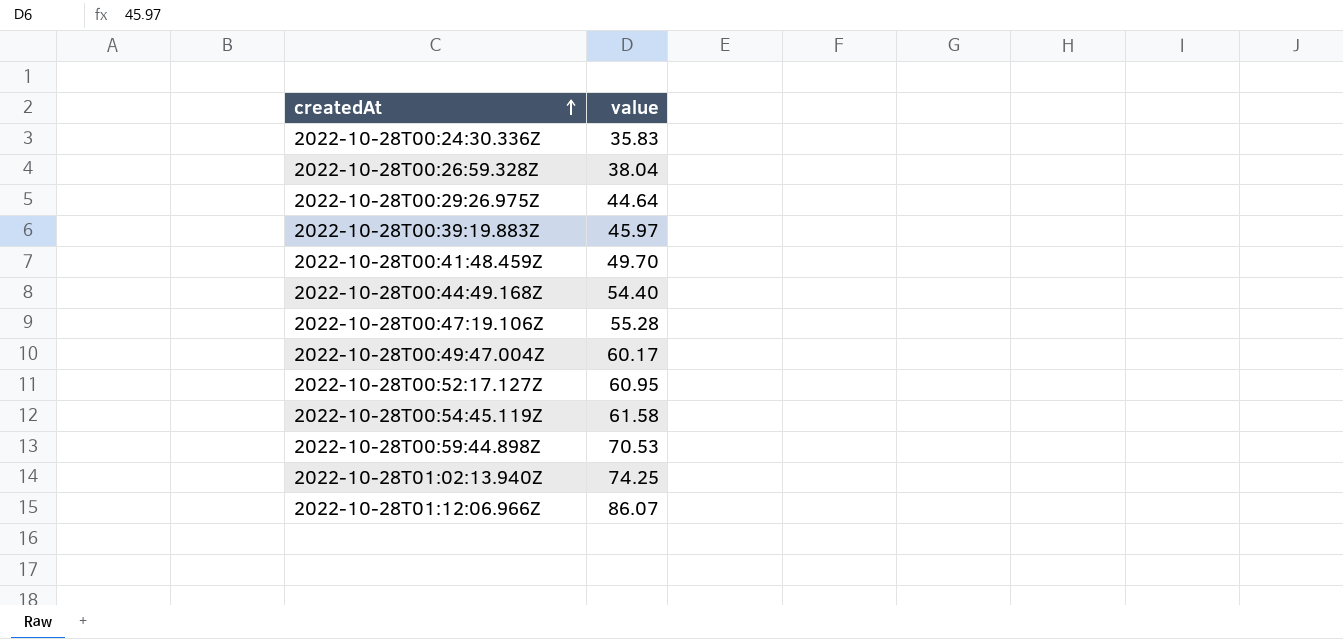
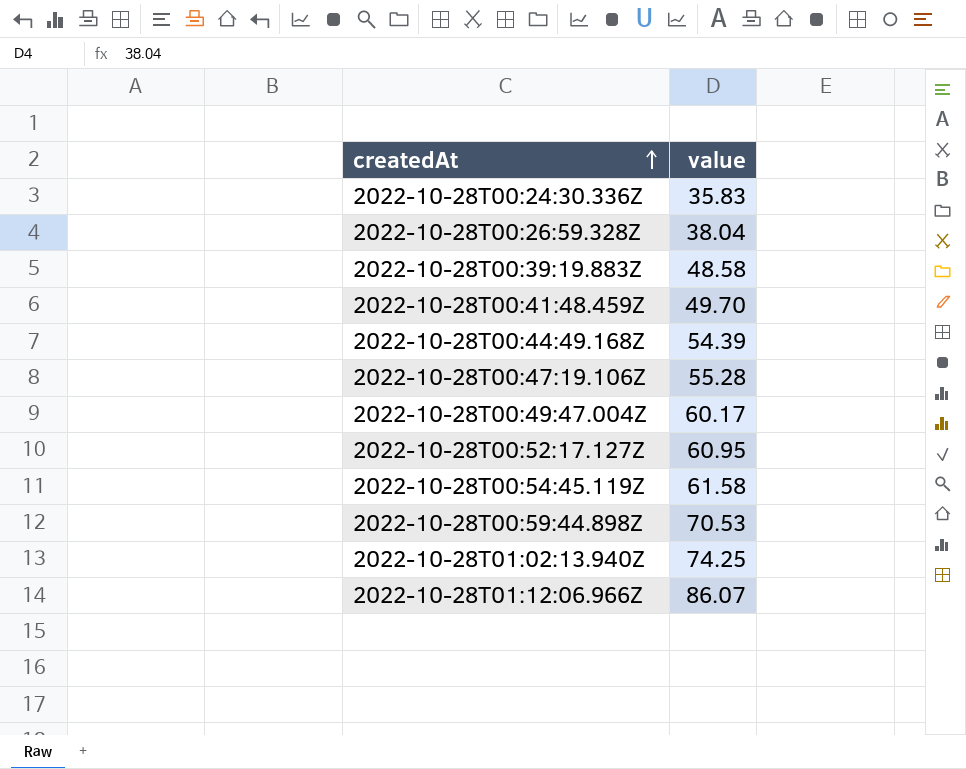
row 2022-10-28T00:29:26.975Z: 44.64 -> none
2022-10-28T00:39:19.883Z | value: 45.97 -> 48.58
2022-10-28T00:44:49.168Z | value: 54.40 -> 54.39

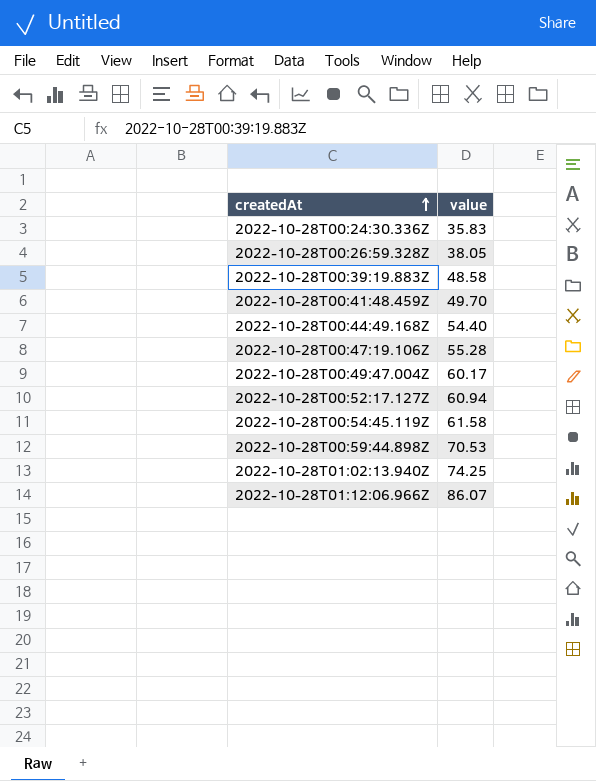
2022-10-28T00:26:59.328Z | value: 38.04 -> 38.05
2022-10-28T00:44:49.168Z | value: 54.39 -> 54.40
2022-10-28T00:52:17.127Z | value: 60.95 -> 60.94

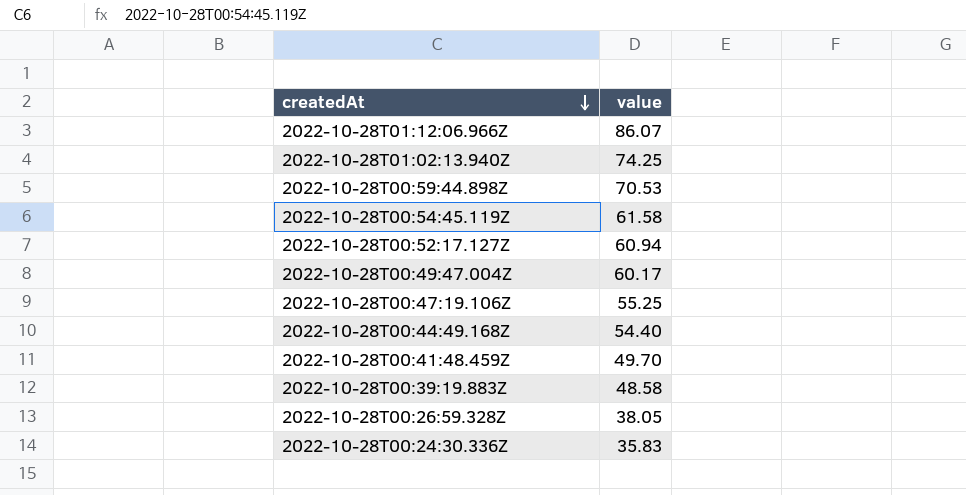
row order: createdAt ascending -> createdAt descending
2022-10-28T00:47:19.106Z | value: 55.28 -> 55.25

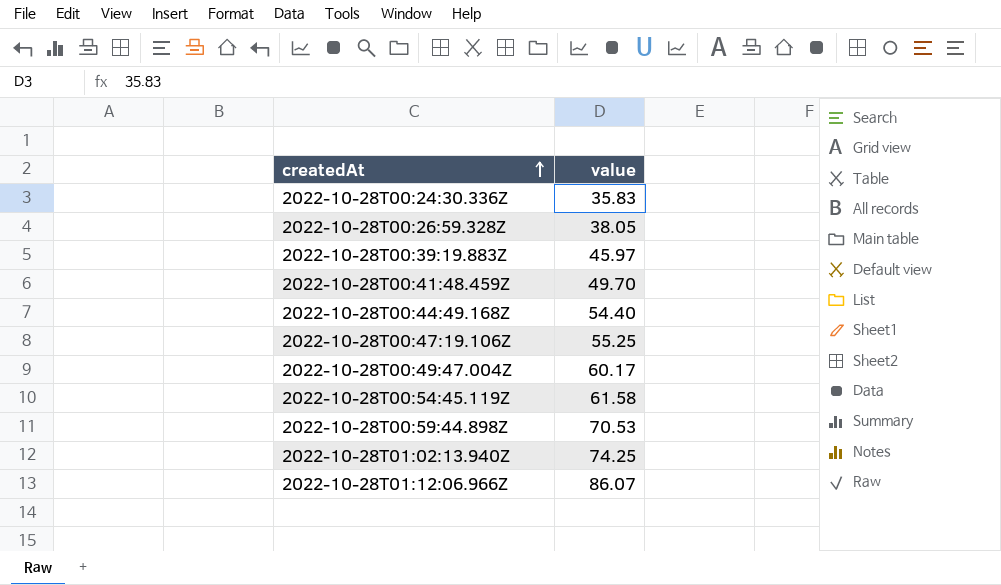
row order: createdAt descending -> createdAt ascending
row 2022-10-28T00:52:17.127Z: 60.94 -> none
2022-10-28T00:39:19.883Z | value: 48.58 -> 45.97

